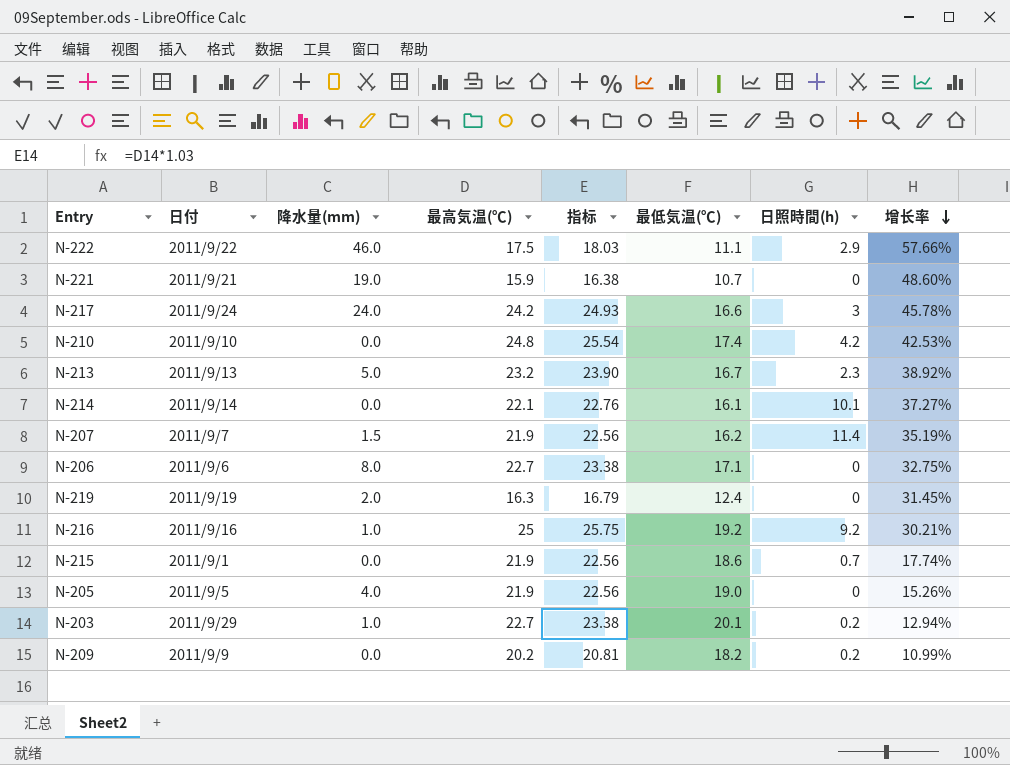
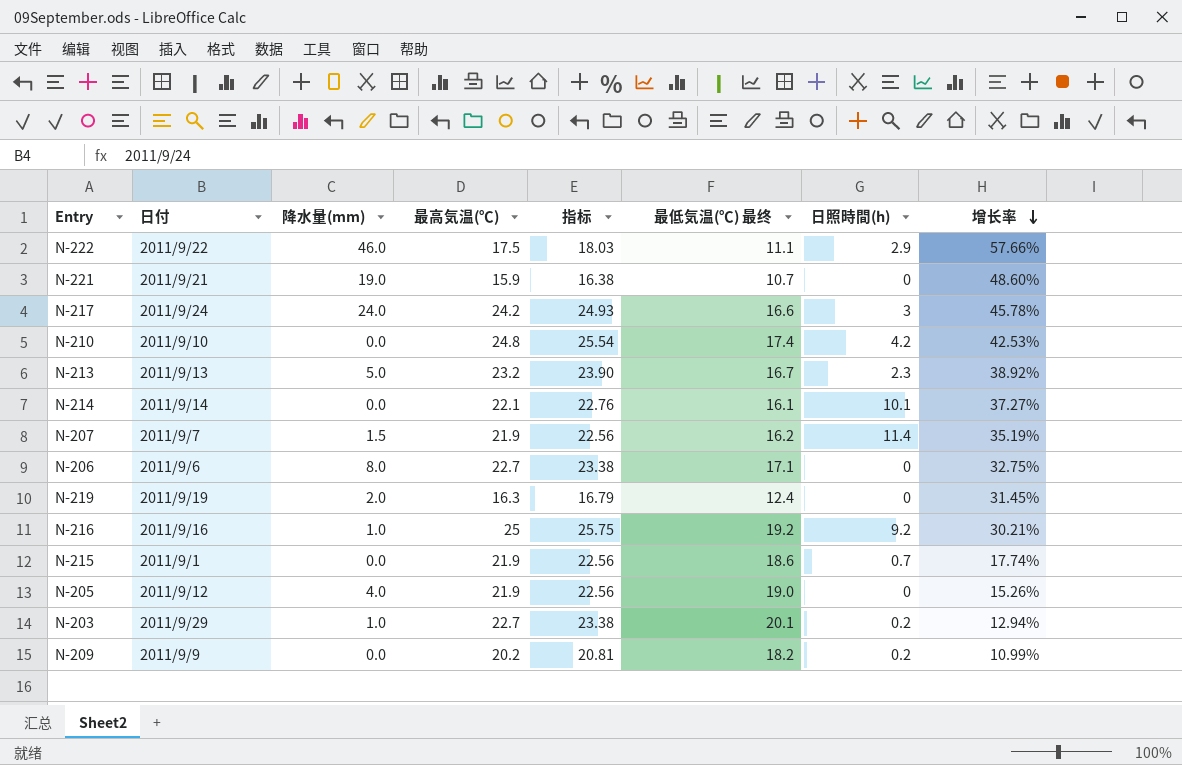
column name: 最低気温(℃) -> 最低気温(℃) 最终
N-205 | 日付: 2011/9/5 -> 2011/9/12

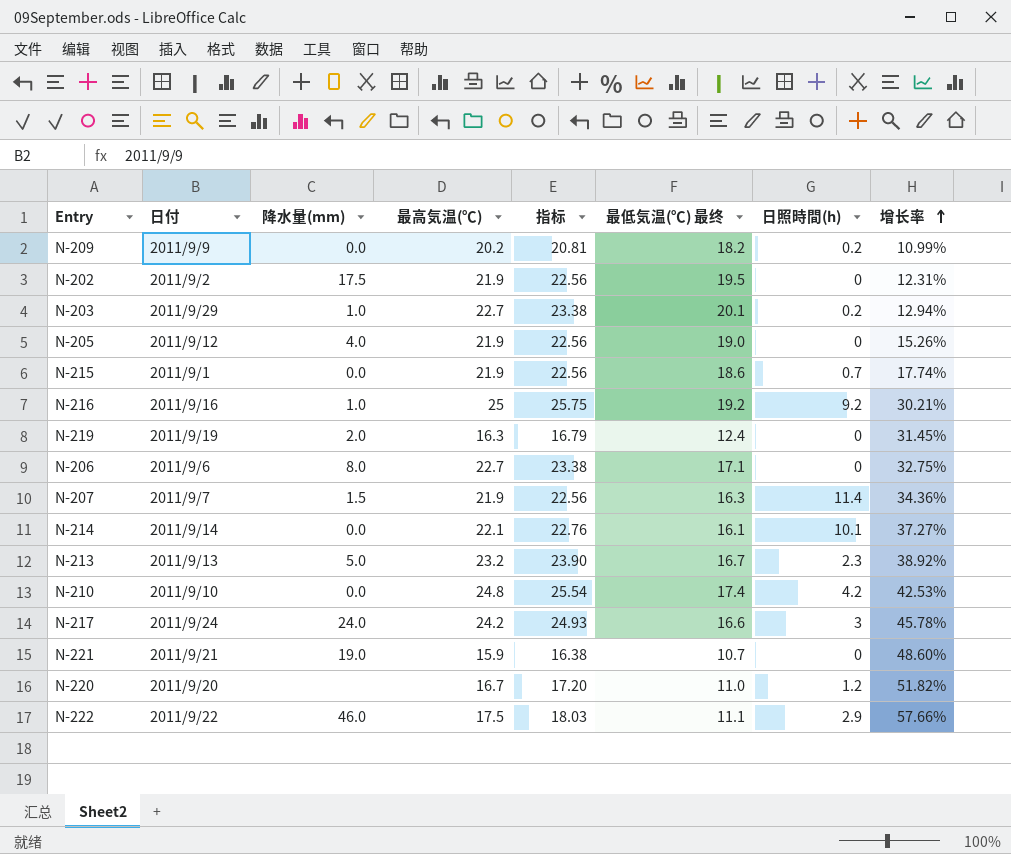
row order: 增长率 descending -> 增长率 ascending
row N-202: none -> 2011/9/2 | 17.5 | 21.9 | 22.56 | 19.5 | 0 | 12.31%
N-207 | 最低気温(℃) 最终: 16.2 -> 16.3
N-207 | 增长率: 35.19% -> 34.36%
row N-220: none -> 2011/9/20 | none | 16.7 | 17.20 | 11.0 | 1.2 | 51.82%

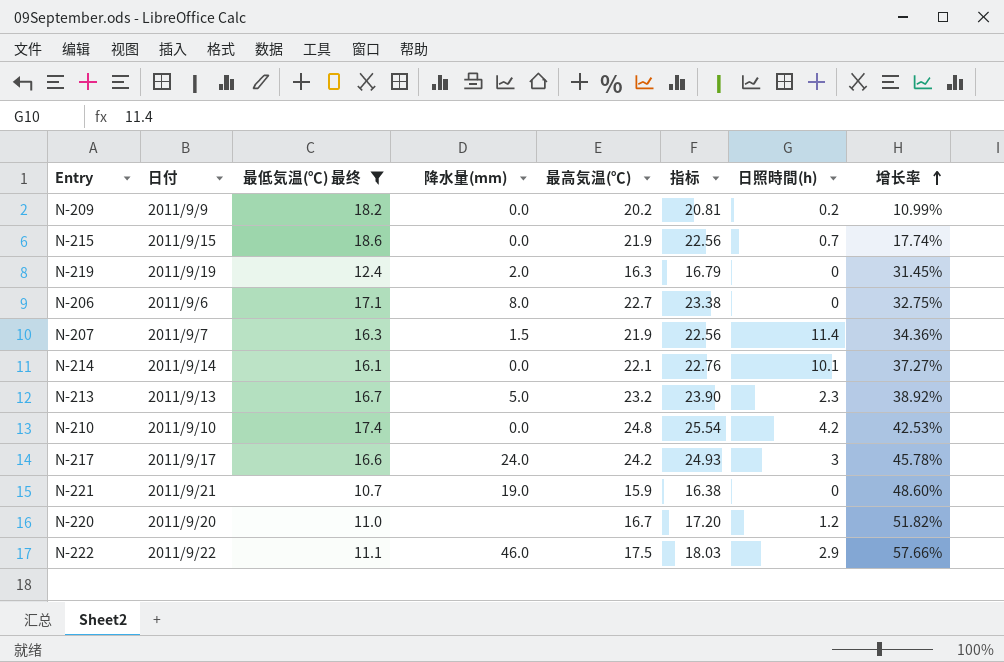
filter: none -> 最低気温(℃) 最终 <= 18.6
column 最低気温(℃) 最终 | position: 6 -> 3
N-215 | 日付: 2011/9/1 -> 2011/9/15
N-217 | 日付: 2011/9/24 -> 2011/9/17

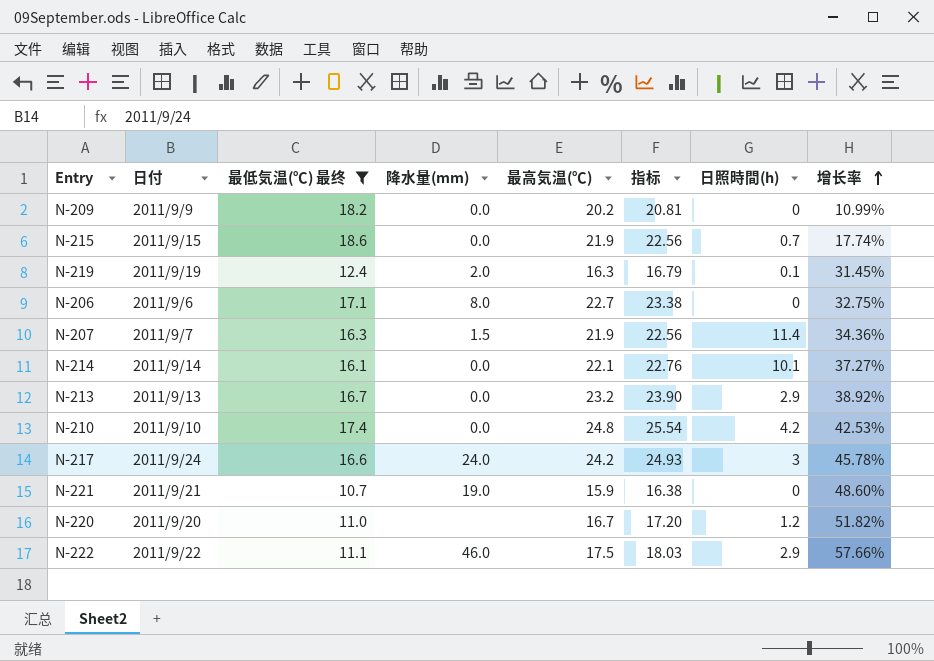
N-209 | 日照時間(h): 0.2 -> 0
N-219 | 日照時間(h): 0 -> 0.1
N-213 | 降水量(mm): 5.0 -> 0.0
N-213 | 日照時間(h): 2.3 -> 2.9
N-217 | 日付: 2011/9/17 -> 2011/9/24

